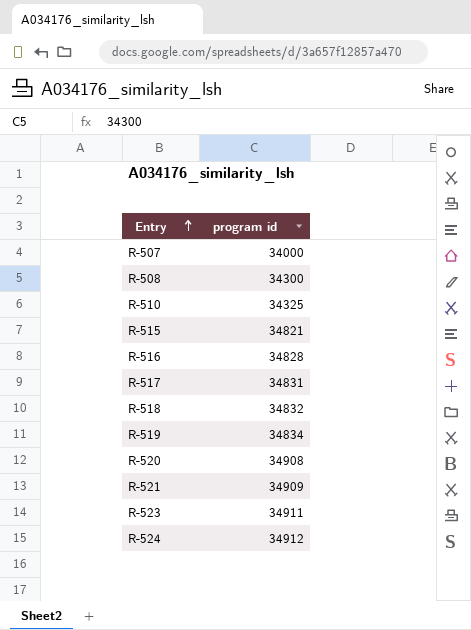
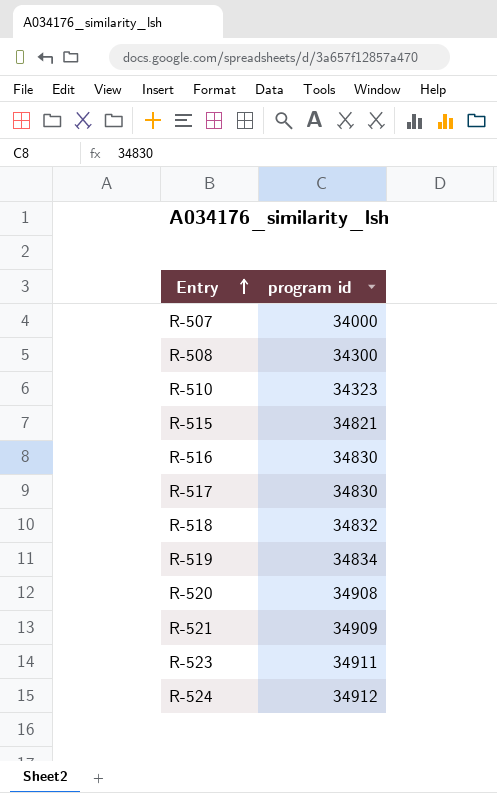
R-510 | program id: 34325 -> 34323
R-516 | program id: 34828 -> 34830
R-517 | program id: 34831 -> 34830

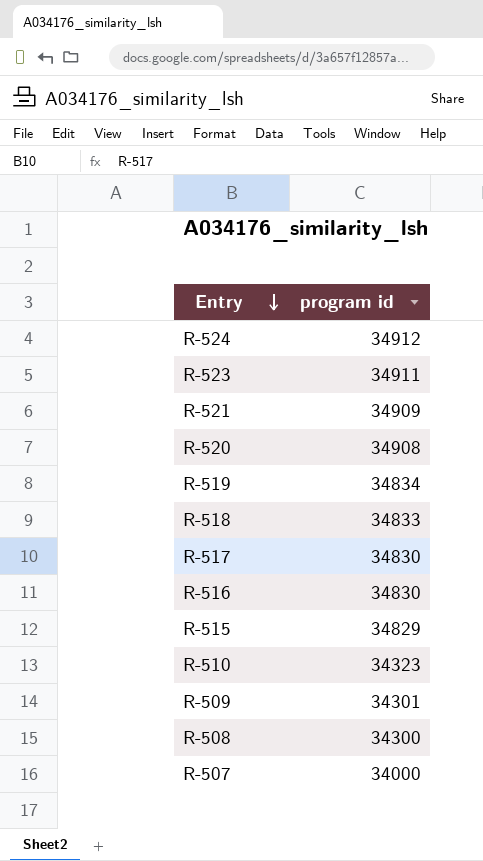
row order: Entry ascending -> Entry descending
R-518 | program id: 34832 -> 34833
R-515 | program id: 34821 -> 34829
row R-509: none -> 34301

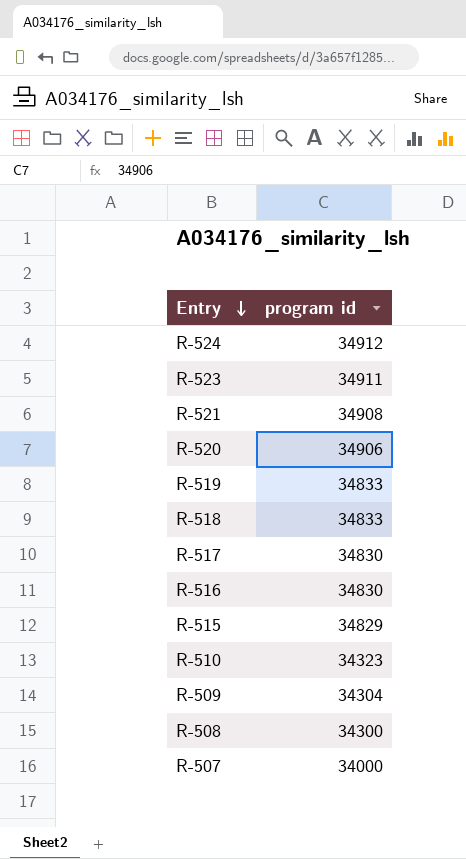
R-521 | program id: 34909 -> 34908
R-520 | program id: 34908 -> 34906
R-519 | program id: 34834 -> 34833
R-509 | program id: 34301 -> 34304

